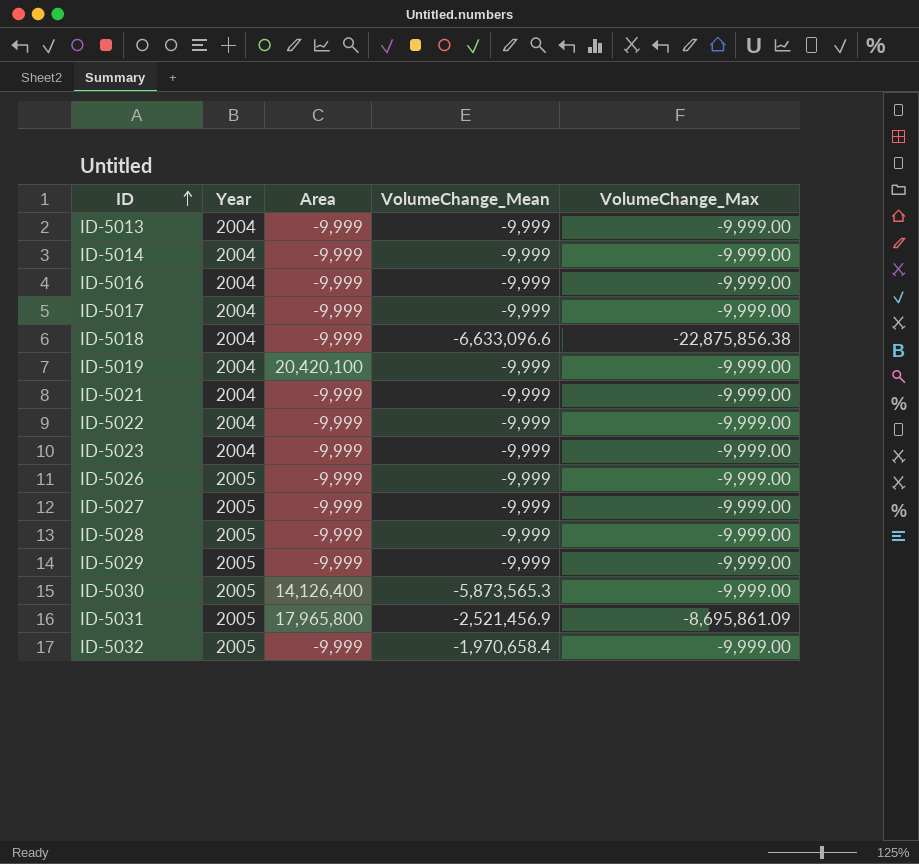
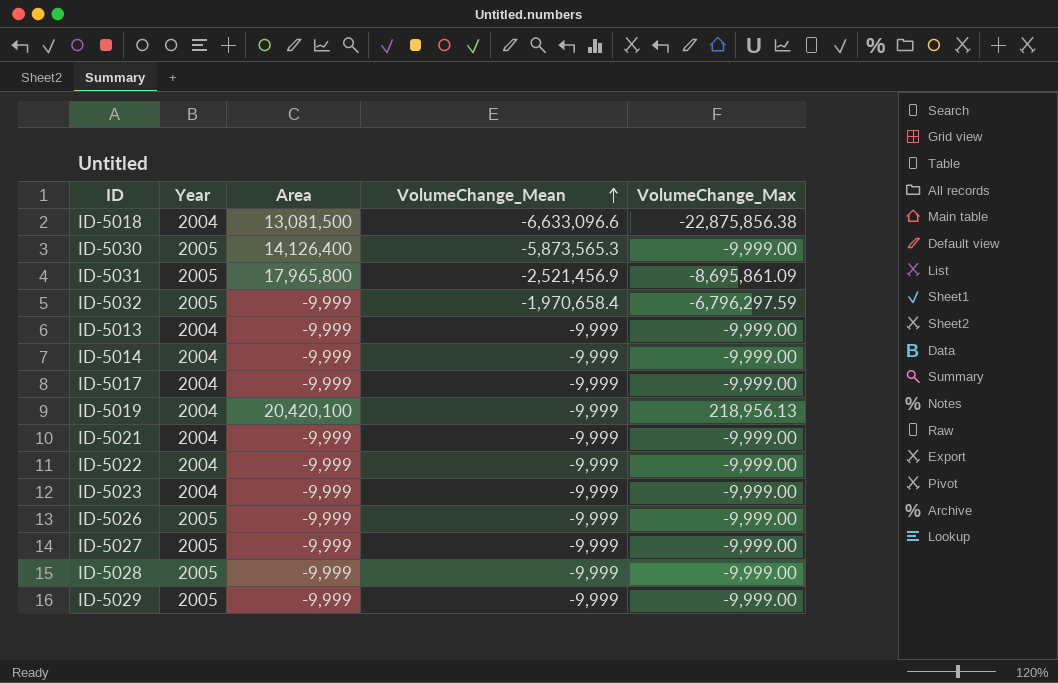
row order: ID ascending -> VolumeChange_Mean ascending
row ID-5016: 2004 | -9,999 | -9,999 | -9,999.00 -> none
ID-5018 | Area: -9,999 -> 13,081,500
ID-5032 | VolumeChange_Max: -9,999.00 -> -6,796,297.59
ID-5019 | VolumeChange_Max: -9,999.00 -> 218,956.13

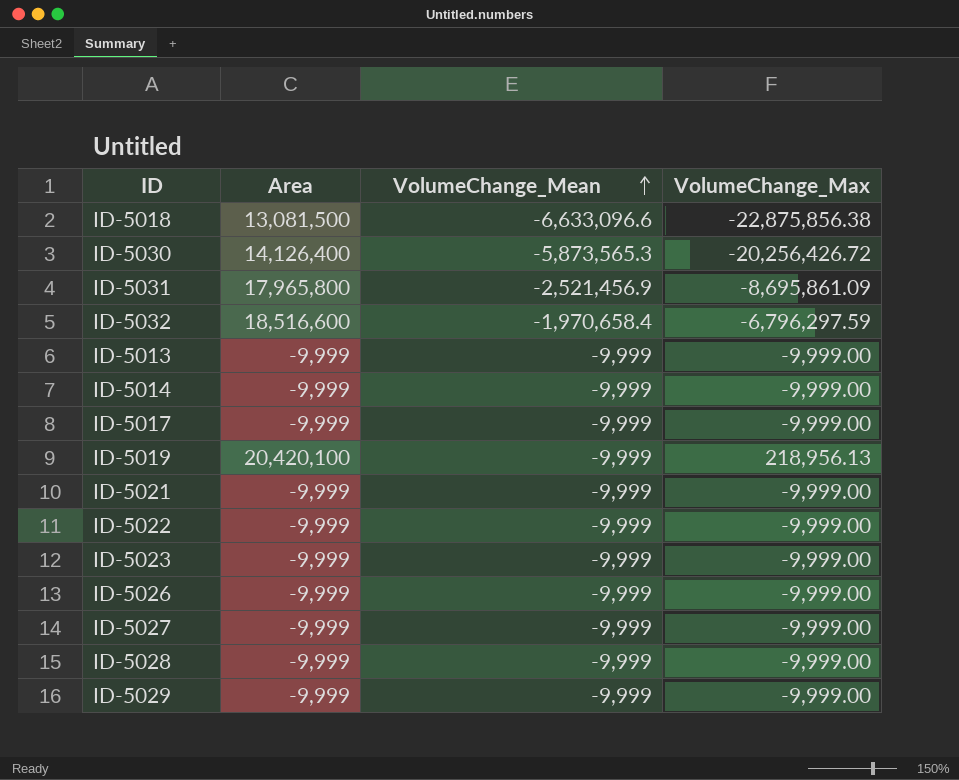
column Year | position: 2 -> none
ID-5030 | VolumeChange_Max: -9,999.00 -> -20,256,426.72
ID-5032 | Area: -9,999 -> 18,516,600

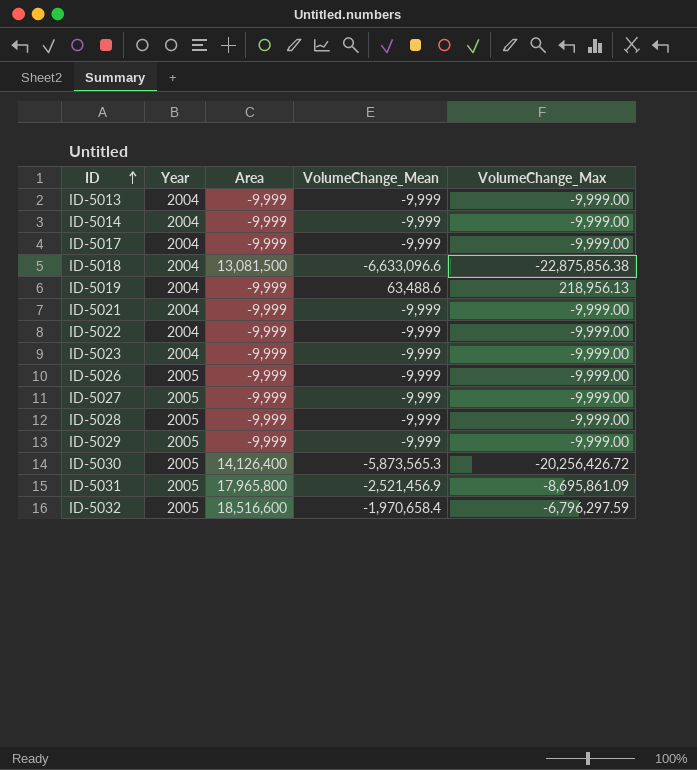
row order: VolumeChange_Mean ascending -> ID ascending
column Year | position: none -> 2
ID-5019 | Area: 20,420,100 -> -9,999
ID-5019 | VolumeChange_Mean: -9,999 -> 63,488.6

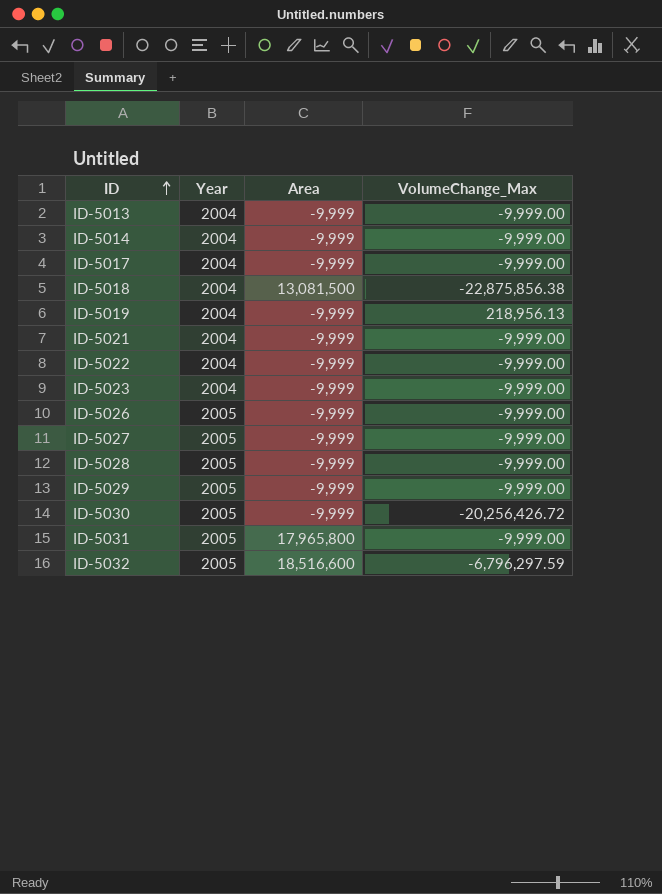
column VolumeChange_Mean | position: 4 -> none
ID-5030 | Area: 14,126,400 -> -9,999
ID-5031 | VolumeChange_Max: -8,695,861.09 -> -9,999.00

